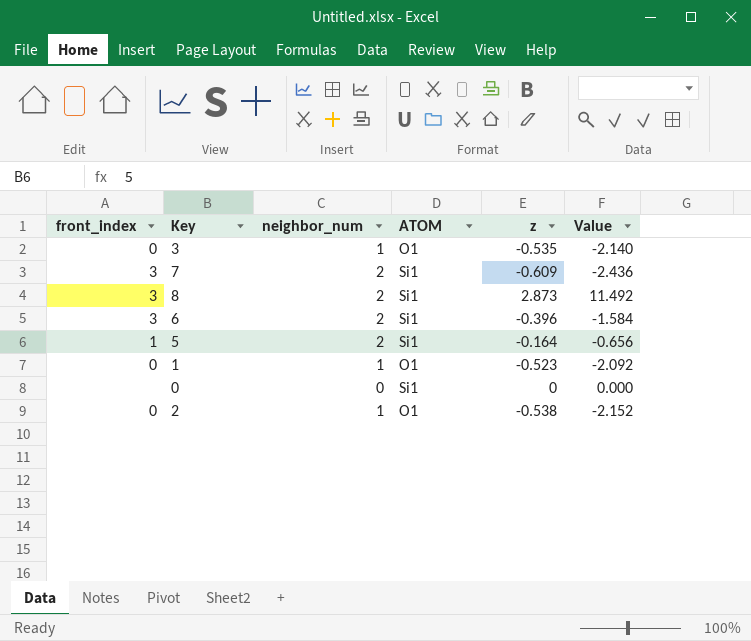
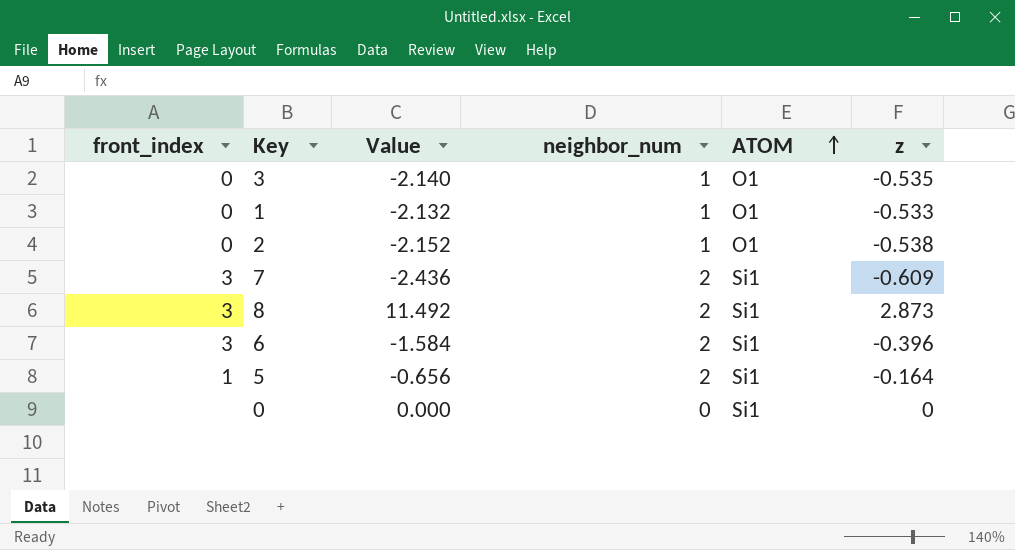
row order: none -> ATOM ascending
column Value | position: 6 -> 3
1 | Value: -2.092 -> -2.132
1 | z: -0.523 -> -0.533

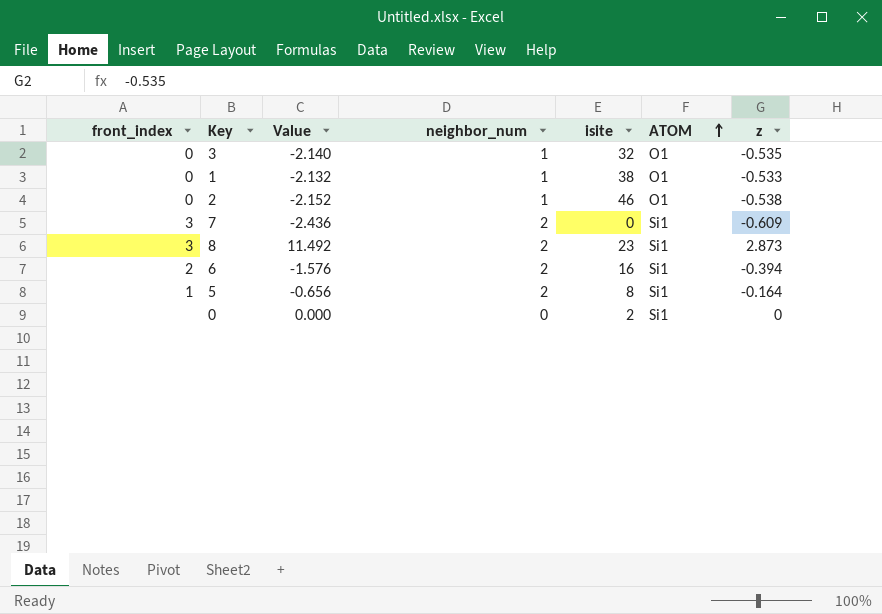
column isite | position: none -> 5
6 | front_index: 3 -> 2
6 | Value: -1.584 -> -1.576
6 | z: -0.396 -> -0.394

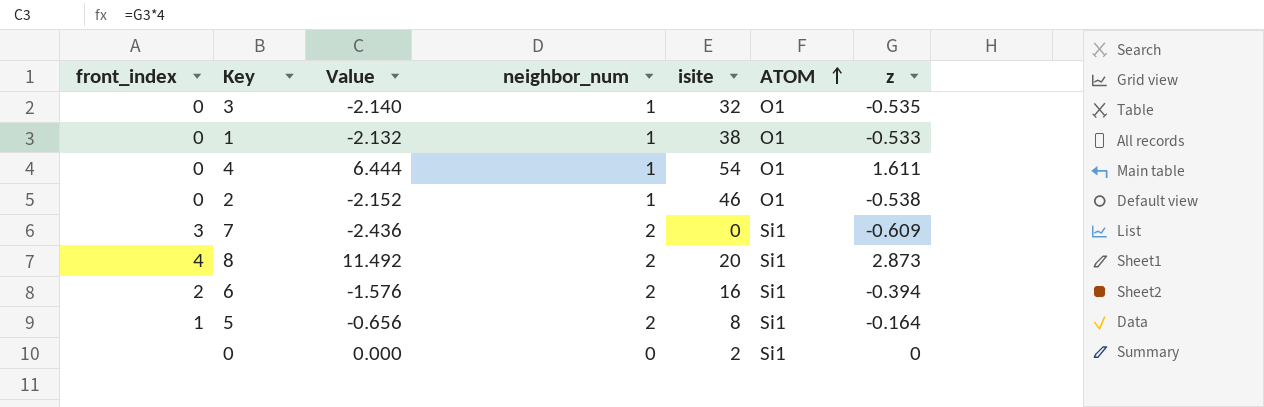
row 4: none -> 0 | 6.444 | 1 | 54 | O1 | 1.611
8 | front_index: 3 -> 4
8 | isite: 23 -> 20

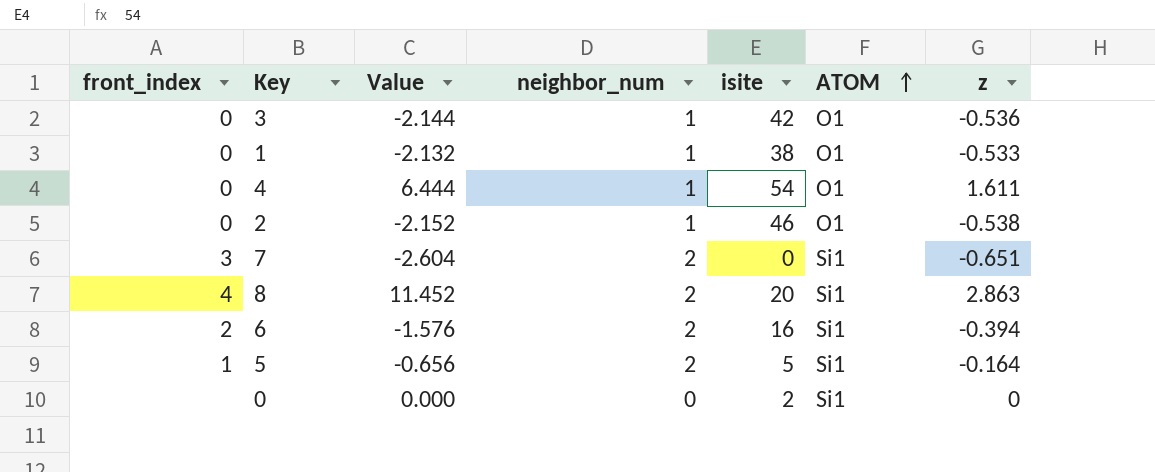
3 | Value: -2.140 -> -2.144
3 | isite: 32 -> 42
3 | z: -0.535 -> -0.536
7 | Value: -2.436 -> -2.604
7 | z: -0.609 -> -0.651
8 | Value: 11.492 -> 11.452
8 | z: 2.873 -> 2.863
5 | isite: 8 -> 5

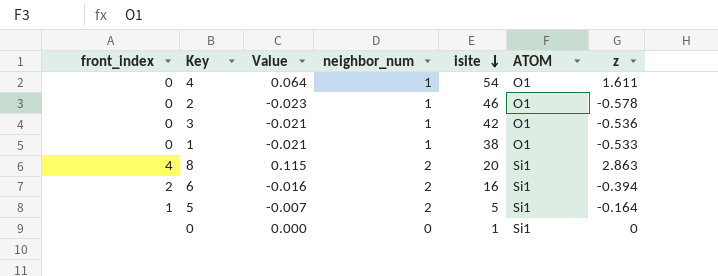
row order: ATOM ascending -> isite descending
column Value | formula: [z] * 4 -> [z] * 0.04
row 7: 3 | -2.604 | 2 | 0 | Si1 | -0.651 -> none
2 | z: -0.538 -> -0.578
0 | isite: 2 -> 1

